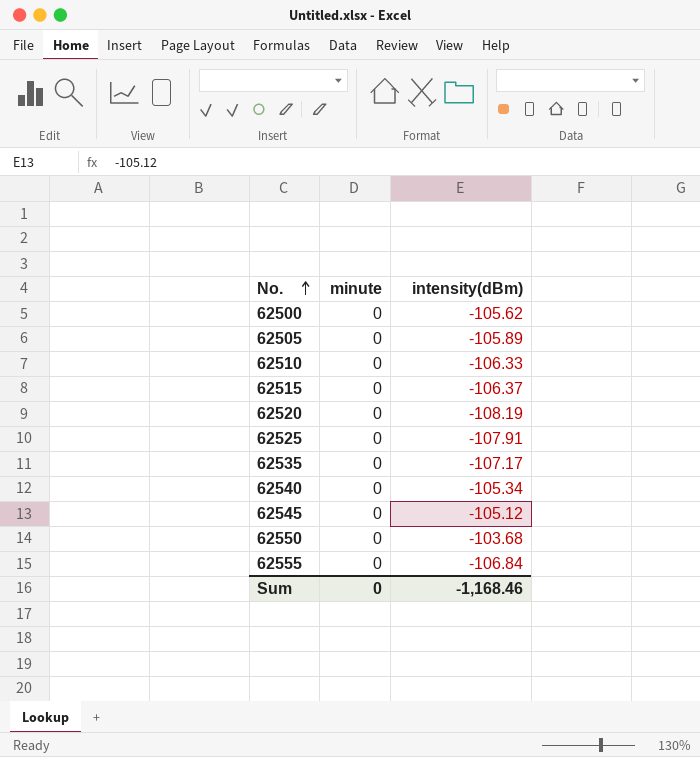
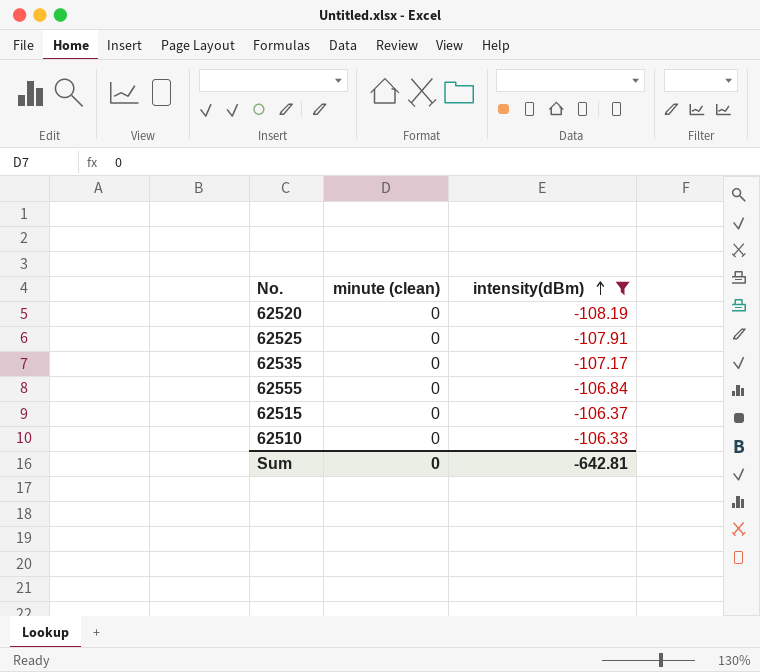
filter: none -> intensity(dBm) <= -106.33
row order: No. ascending -> intensity(dBm) ascending
column name: minute -> minute (clean)
Sum | intensity(dBm): -1,168.46 -> -642.81

